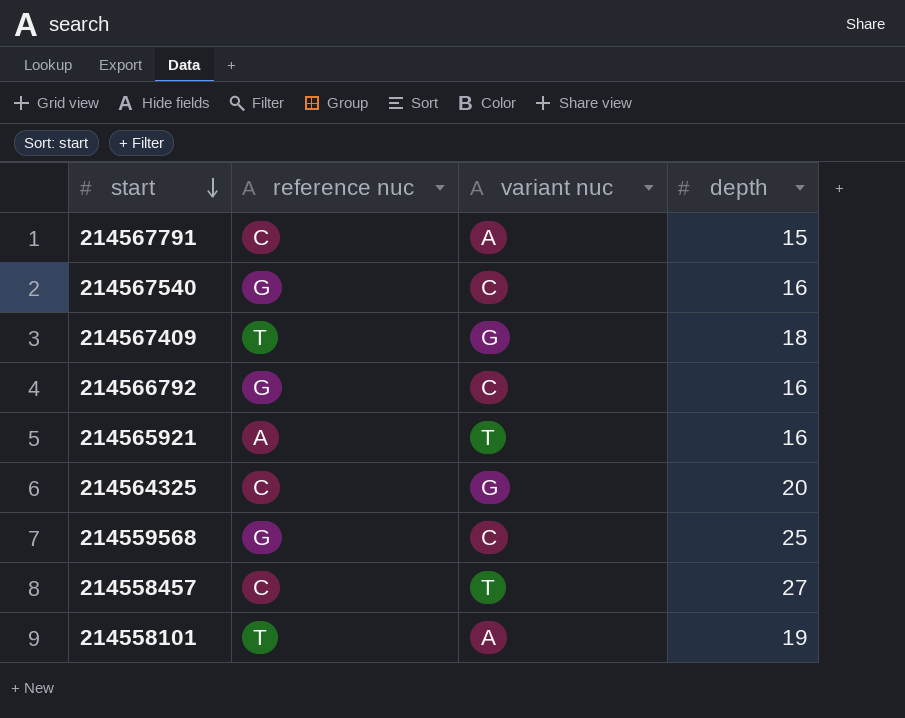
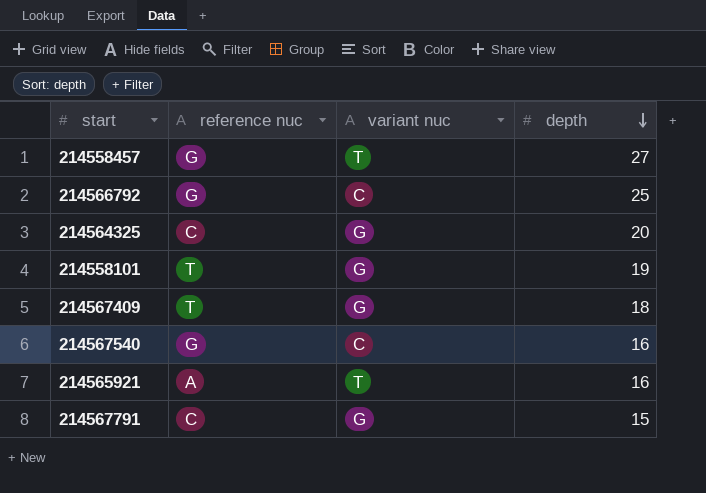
row order: start descending -> depth descending
row 214559568: G | C | 25 -> none
214558457 | reference nuc: C -> G
214566792 | depth: 16 -> 25
214558101 | variant nuc: A -> G
214567791 | variant nuc: A -> G

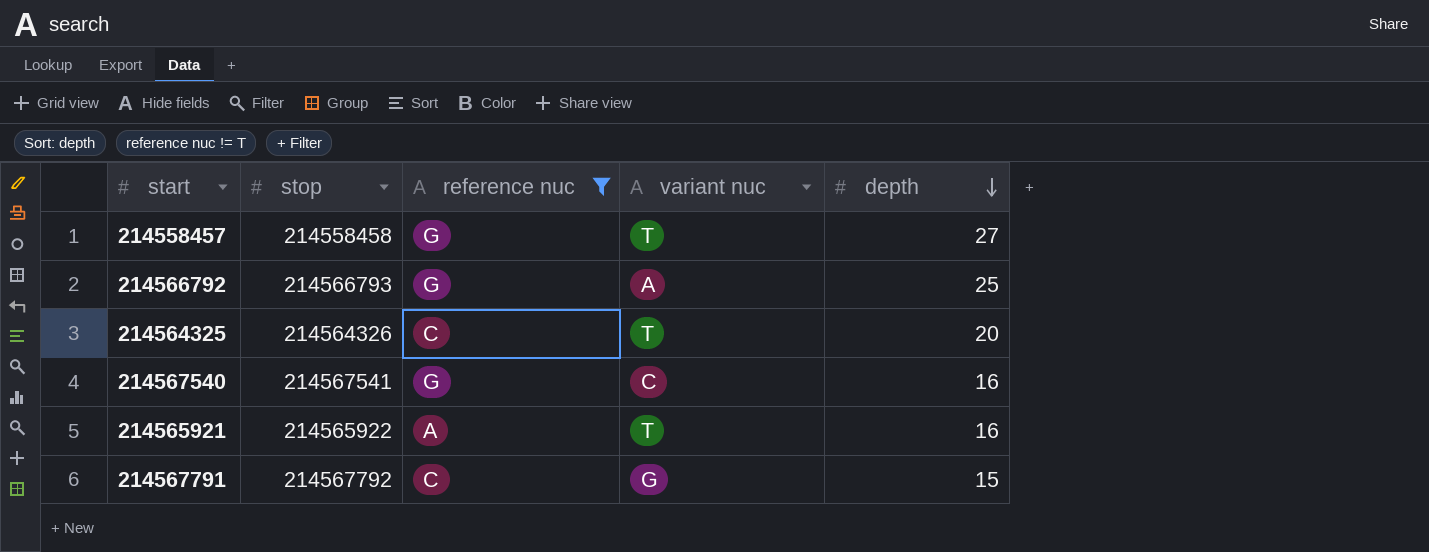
filter: none -> reference nuc != T
column stop | position: none -> 2
214566792 | variant nuc: C -> A
214564325 | variant nuc: G -> T

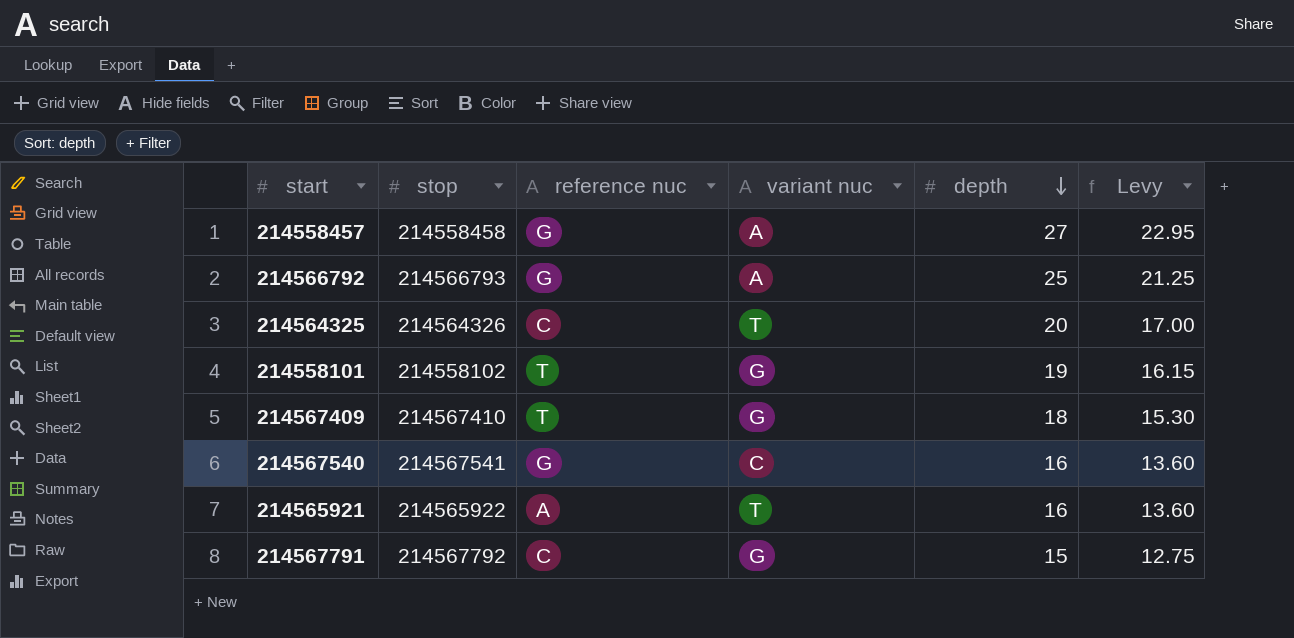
filter: reference nuc != T -> none
column Levy | formula: none -> [depth] * 0.85
214558457 | variant nuc: T -> A

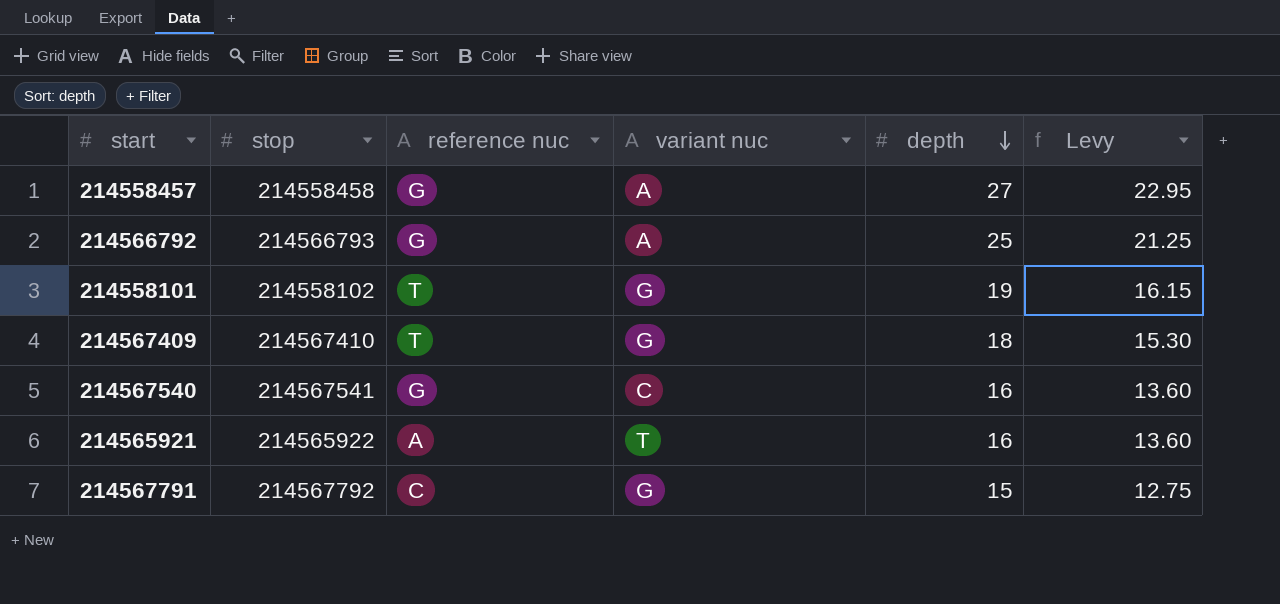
row 214564325: 214564326 | C | T | 20 | 17.00 -> none

